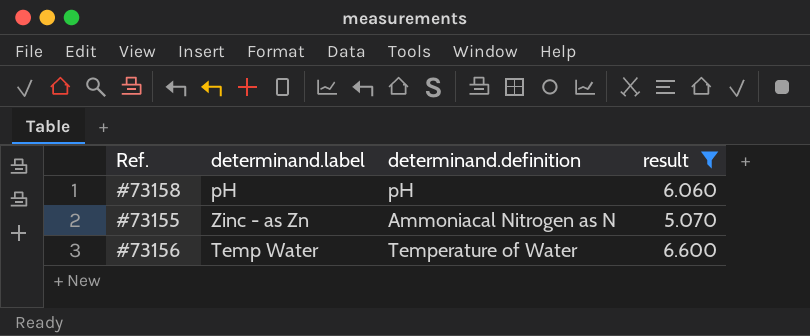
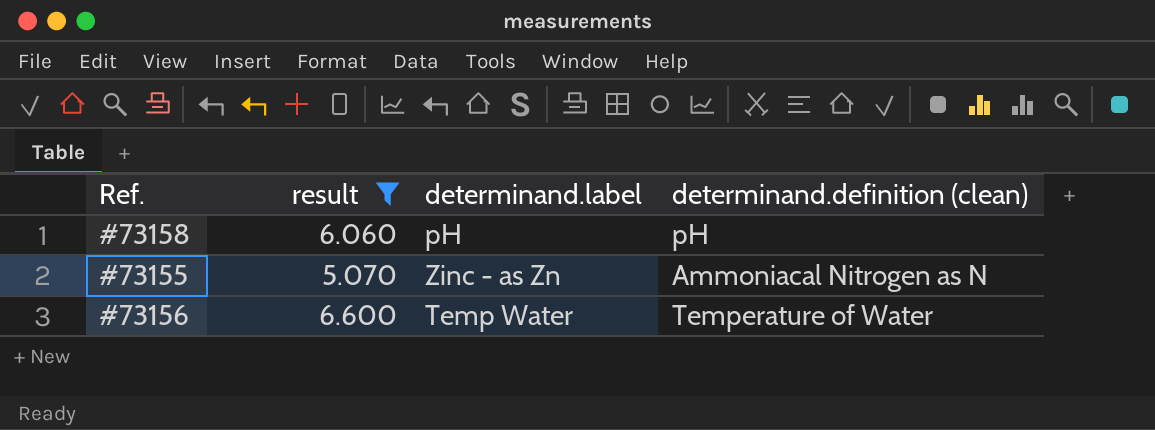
column result | position: 4 -> 2
column name: determinand.definition -> determinand.definition (clean)

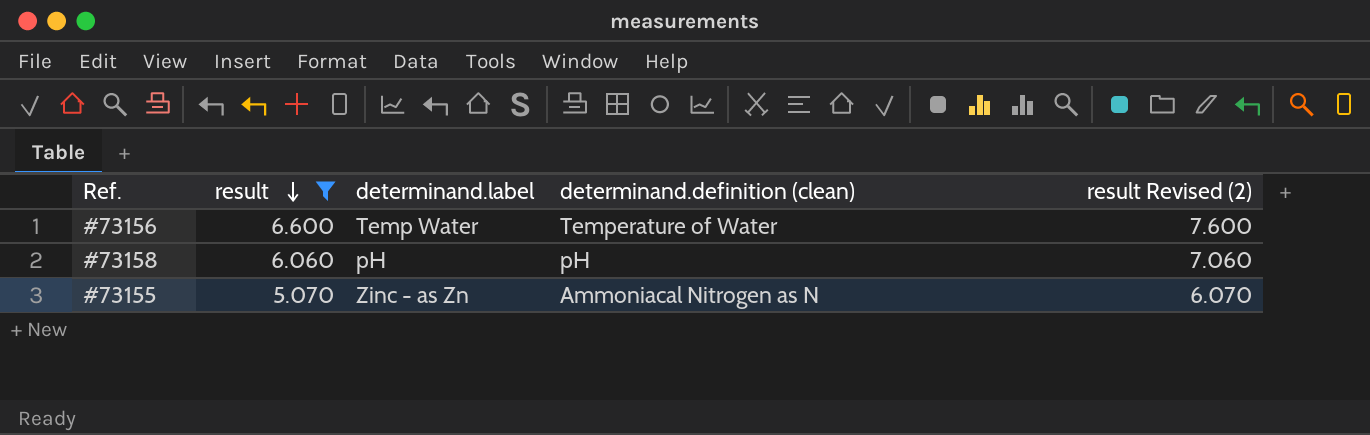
row order: none -> result descending
column result Revised (2) | formula: none -> [result] + 1

